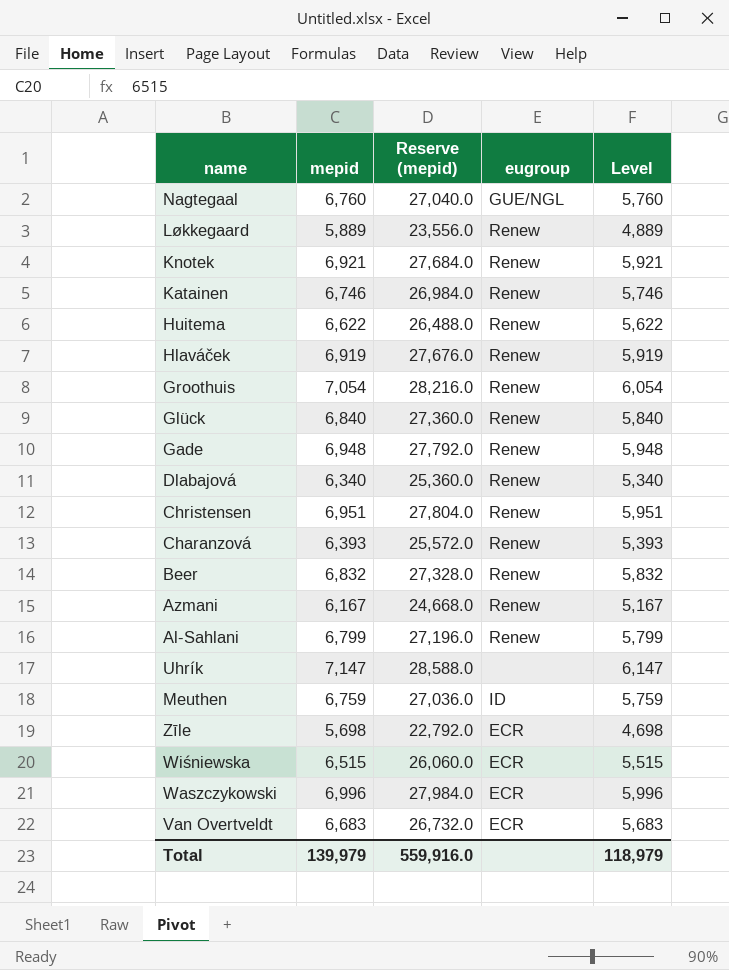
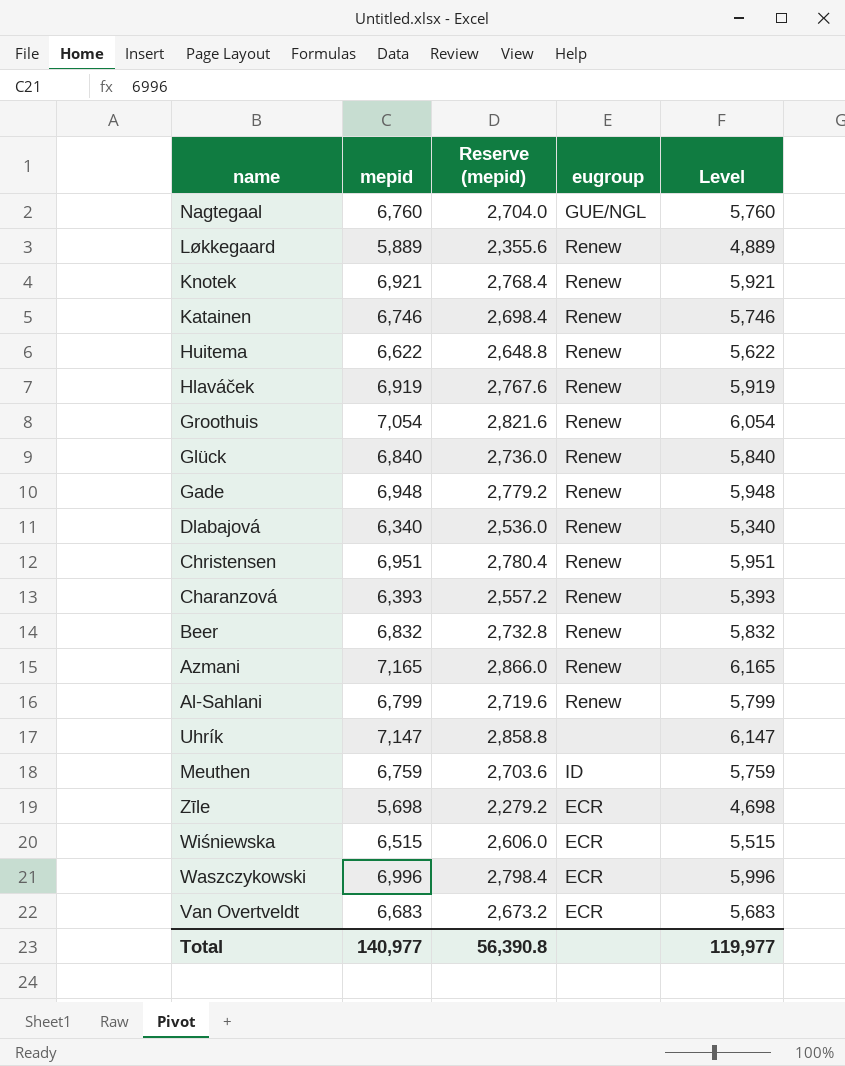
column Reserve (mepid) | formula: [mepid] * 4 -> [mepid] * 0.4
Azmani | mepid: 6,167 -> 7,165
Azmani | Level: 5,167 -> 6,165
Total | mepid: 139,979 -> 140,977
Total | Reserve (mepid): 559,916.0 -> 56,390.8
Total | Level: 118,979 -> 119,977

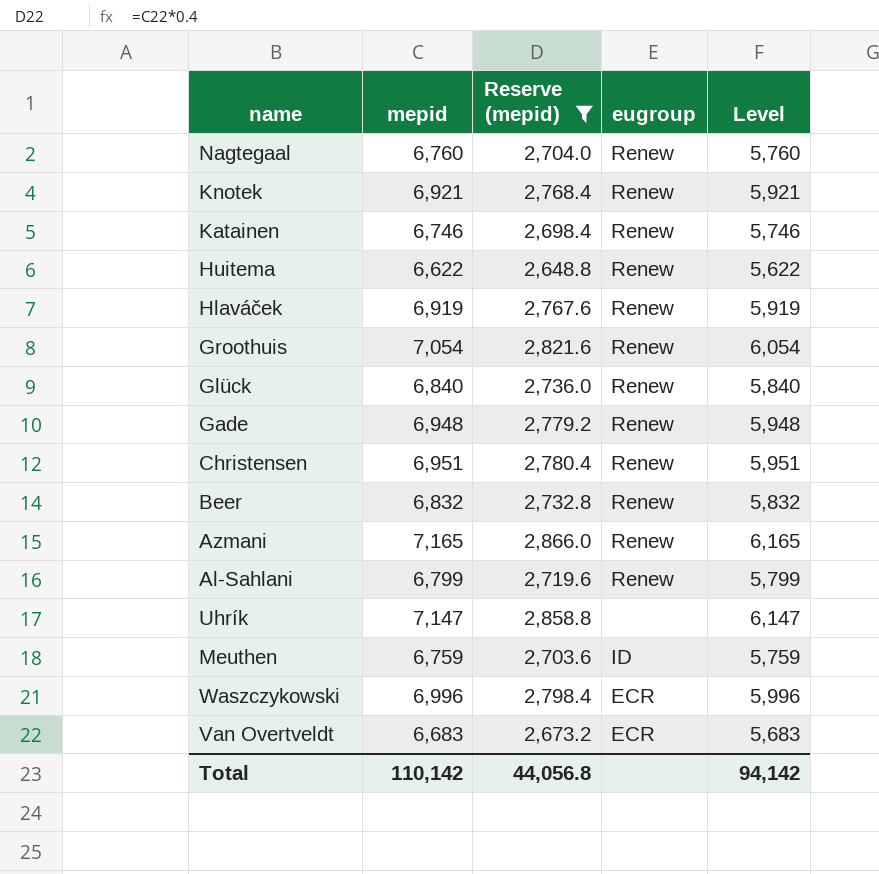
filter: none -> Reserve (mepid) >= 2,648.8
Nagtegaal | eugroup: GUE/NGL -> Renew
Total | mepid: 140,977 -> 110,142
Total | Reserve (mepid): 56,390.8 -> 44,056.8
Total | Level: 119,977 -> 94,142

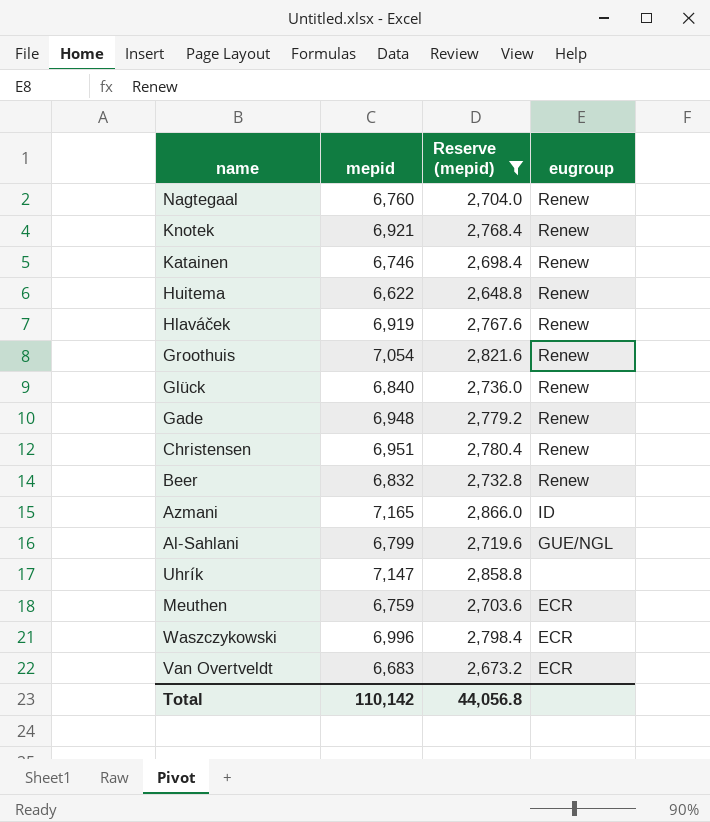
column Level | formula: [mepid] - 1000 -> none
Azmani | eugroup: Renew -> ID
Al-Sahlani | eugroup: Renew -> GUE/NGL
Meuthen | eugroup: ID -> ECR

